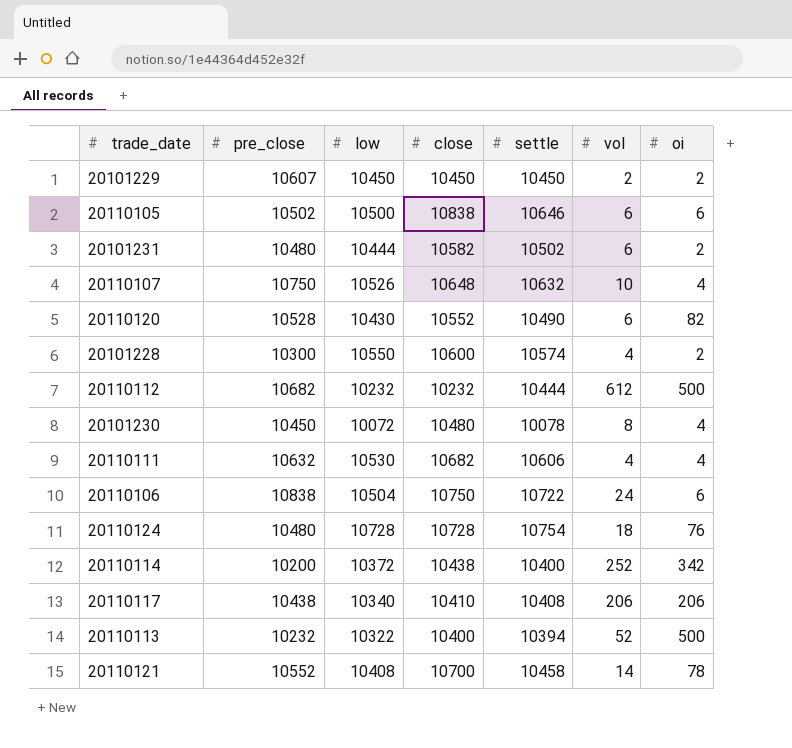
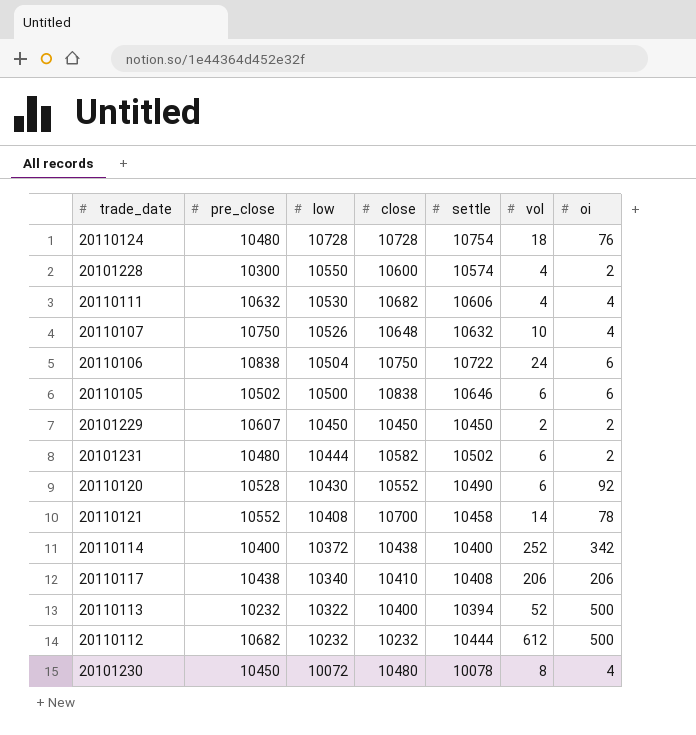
row order: none -> low descending
20110120 | oi: 82 -> 92
20110114 | pre_close: 10200 -> 10400

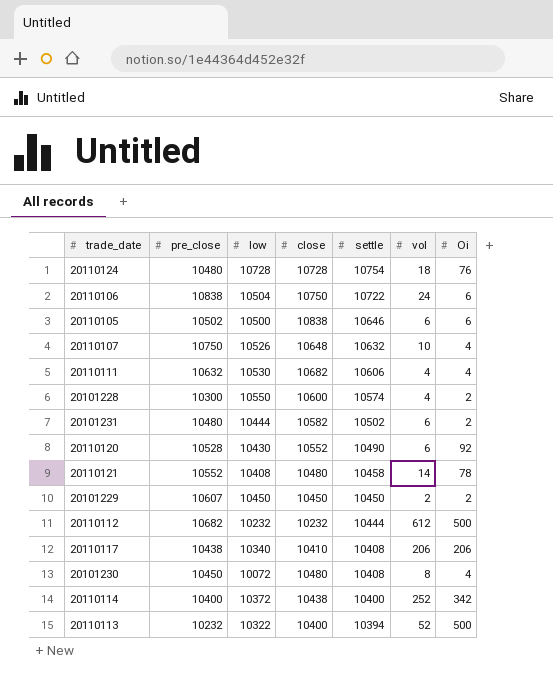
row order: low descending -> settle descending
column name: oi -> Oi
20110121 | close: 10700 -> 10480
20101230 | settle: 10078 -> 10408

